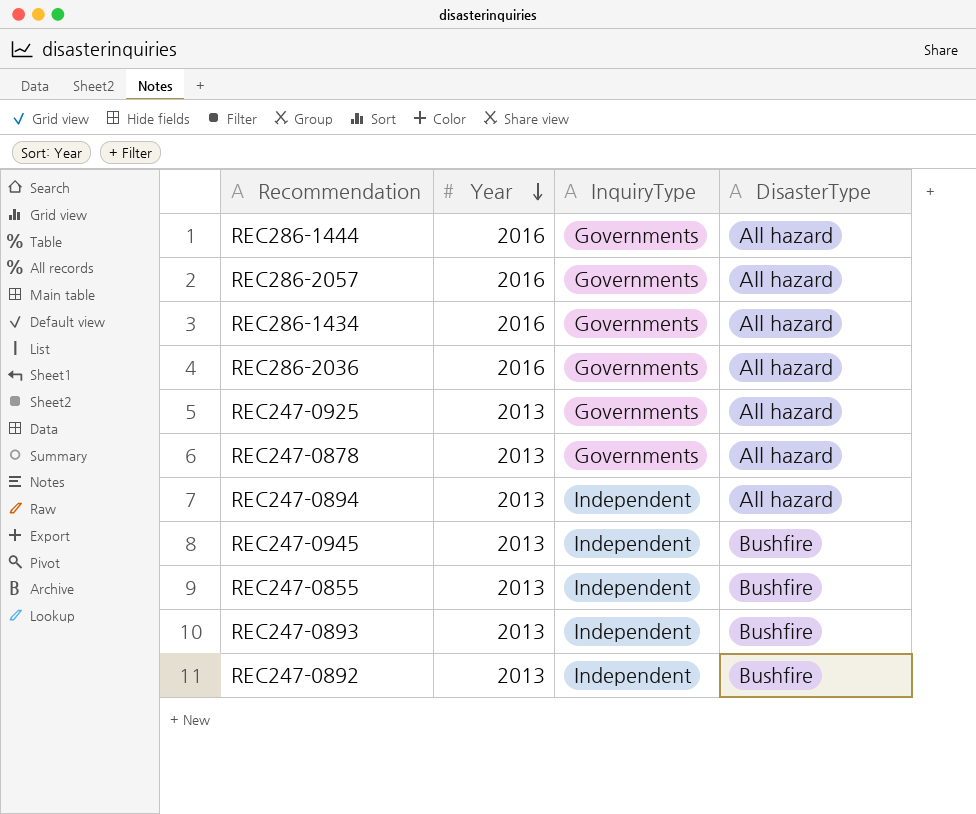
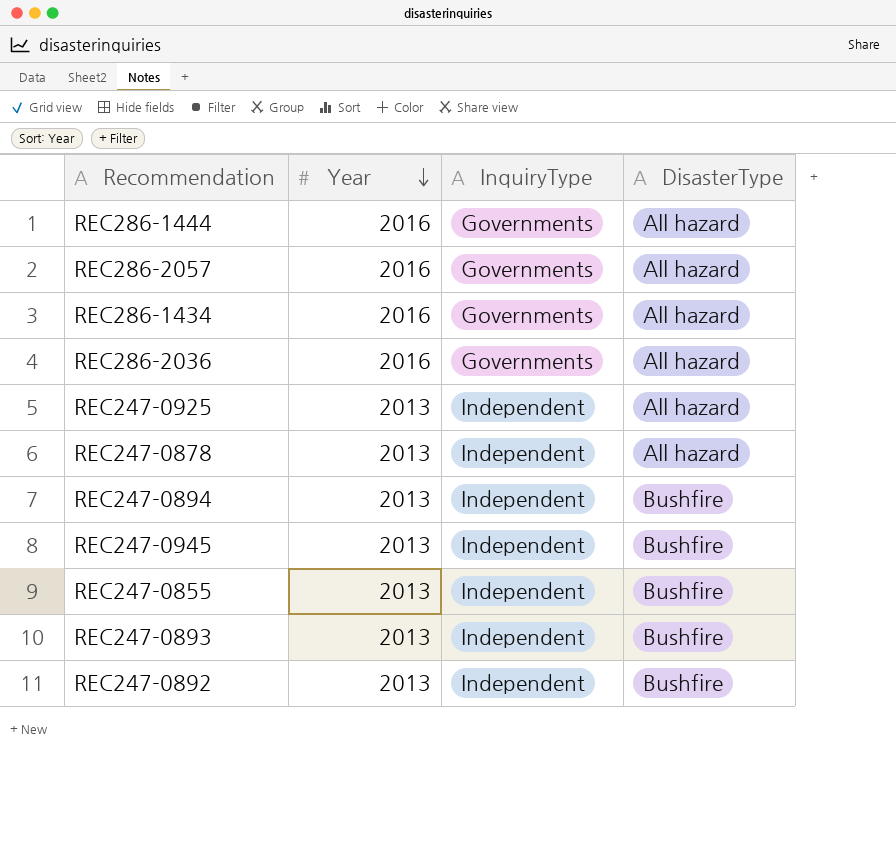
REC247-0925 | InquiryType: Governments -> Independent
REC247-0878 | InquiryType: Governments -> Independent
REC247-0894 | DisasterType: All hazard -> Bushfire

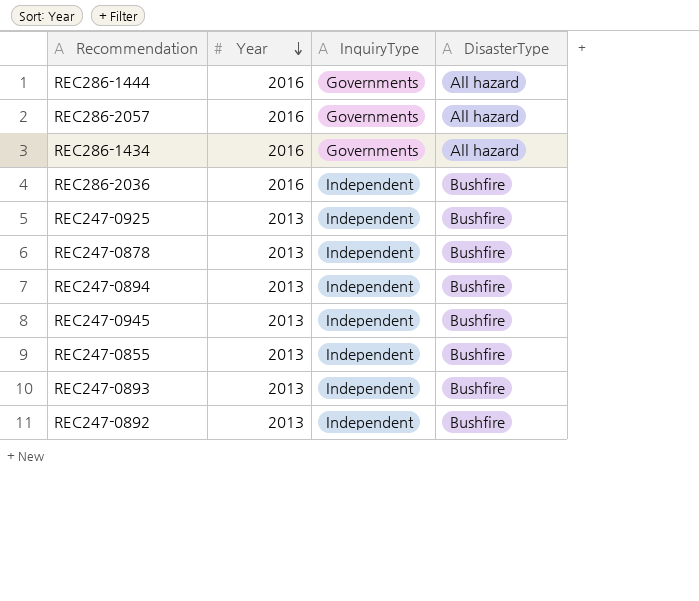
REC286-2036 | InquiryType: Governments -> Independent
REC286-2036 | DisasterType: All hazard -> Bushfire
REC247-0925 | DisasterType: All hazard -> Bushfire
REC247-0878 | DisasterType: All hazard -> Bushfire

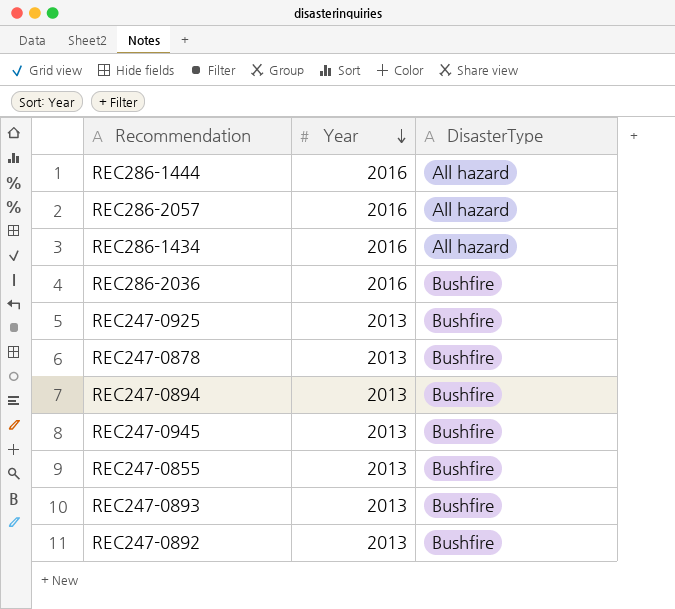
column InquiryType | position: 3 -> none

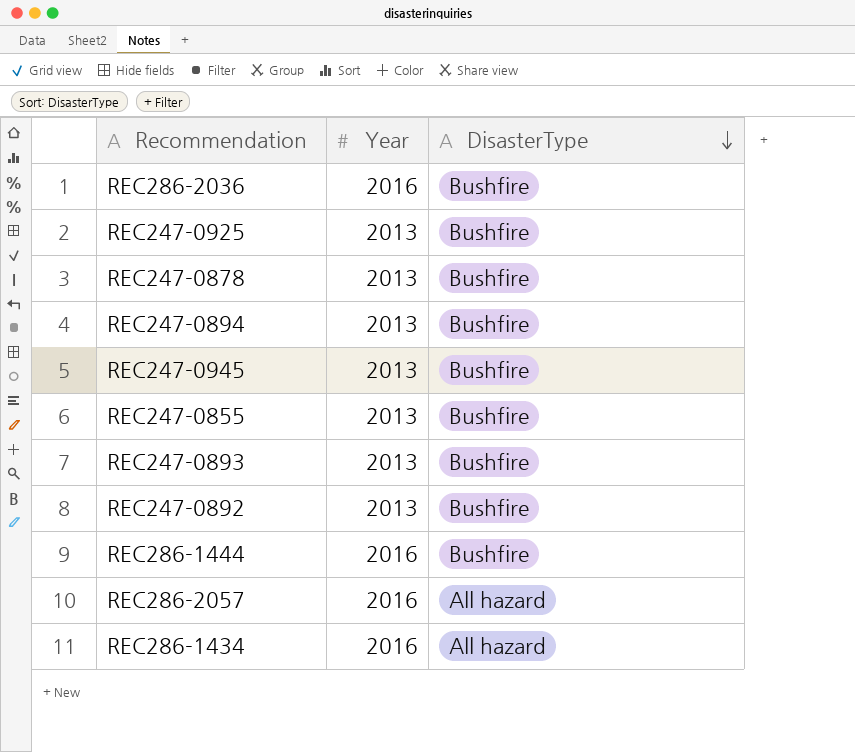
row order: Year descending -> DisasterType descending
REC286-1444 | DisasterType: All hazard -> Bushfire

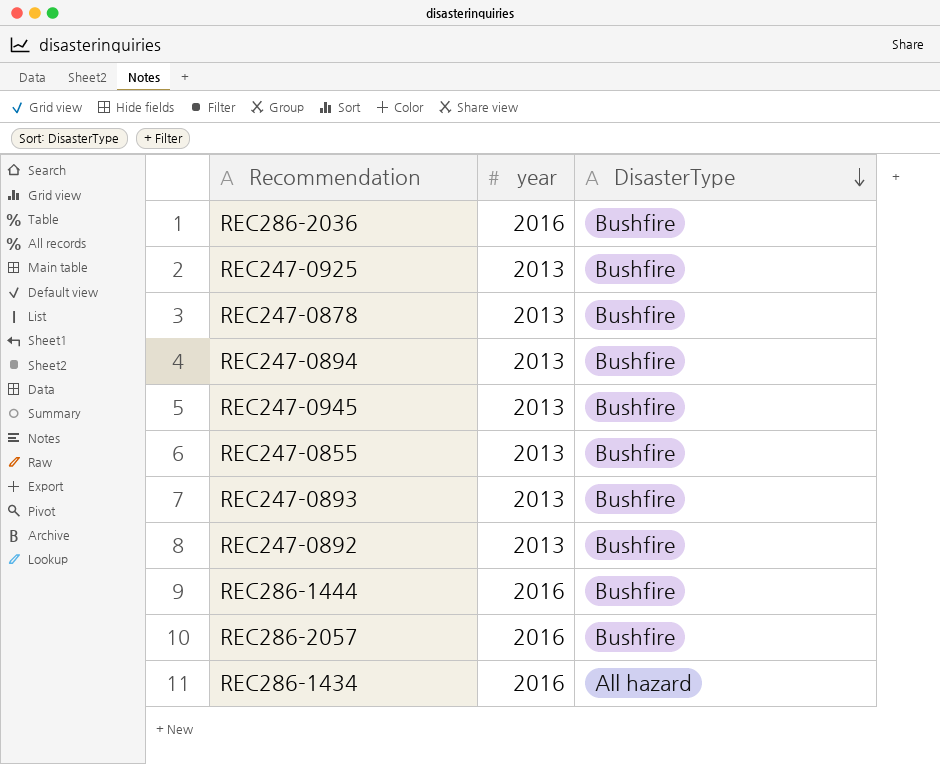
column name: Year -> year
REC286-2057 | DisasterType: All hazard -> Bushfire

